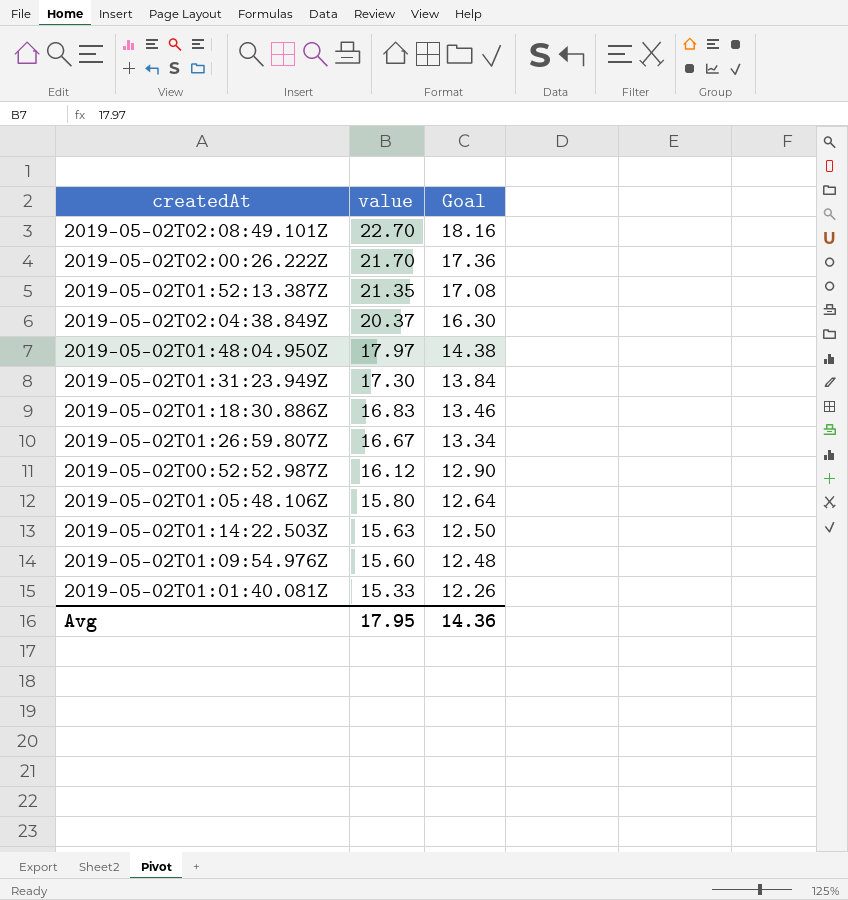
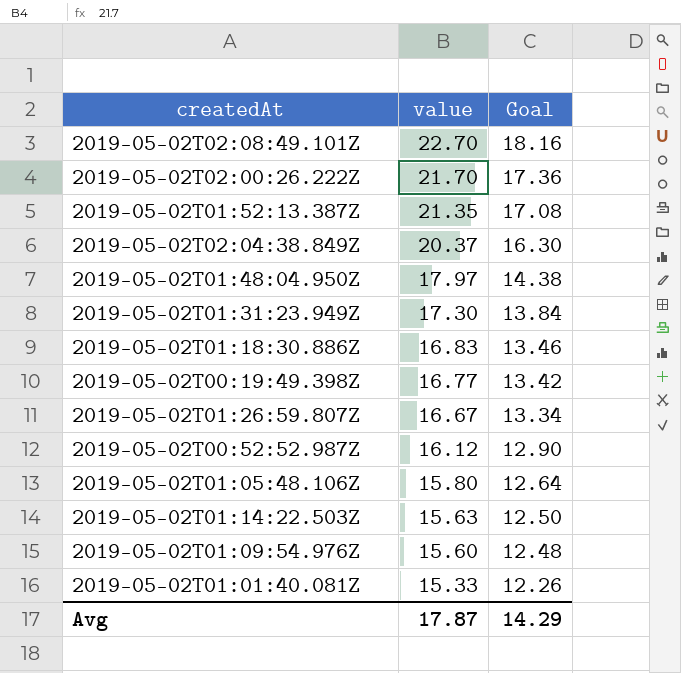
row 2019-05-02T00:19:49.398Z: none -> 16.77 | 13.42
Avg | value: 17.95 -> 17.87
Avg | Goal: 14.36 -> 14.29

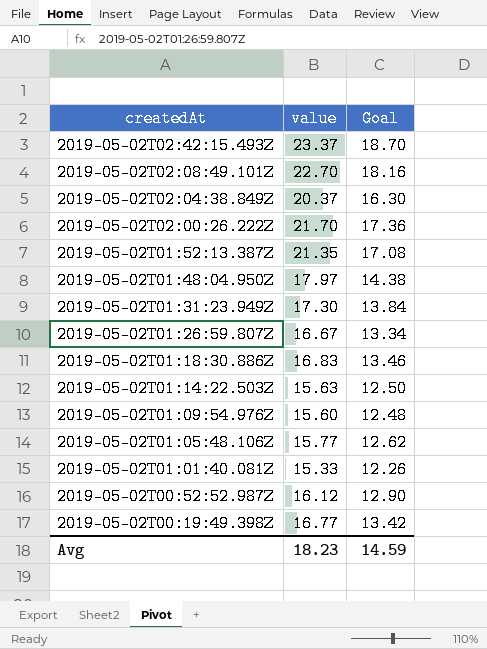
row order: value descending -> createdAt descending
row 2019-05-02T02:42:15.493Z: none -> 23.37 | 18.70
2019-05-02T01:05:48.106Z | value: 15.80 -> 15.77
2019-05-02T01:05:48.106Z | Goal: 12.64 -> 12.62
Avg | value: 17.87 -> 18.23
Avg | Goal: 14.29 -> 14.59

